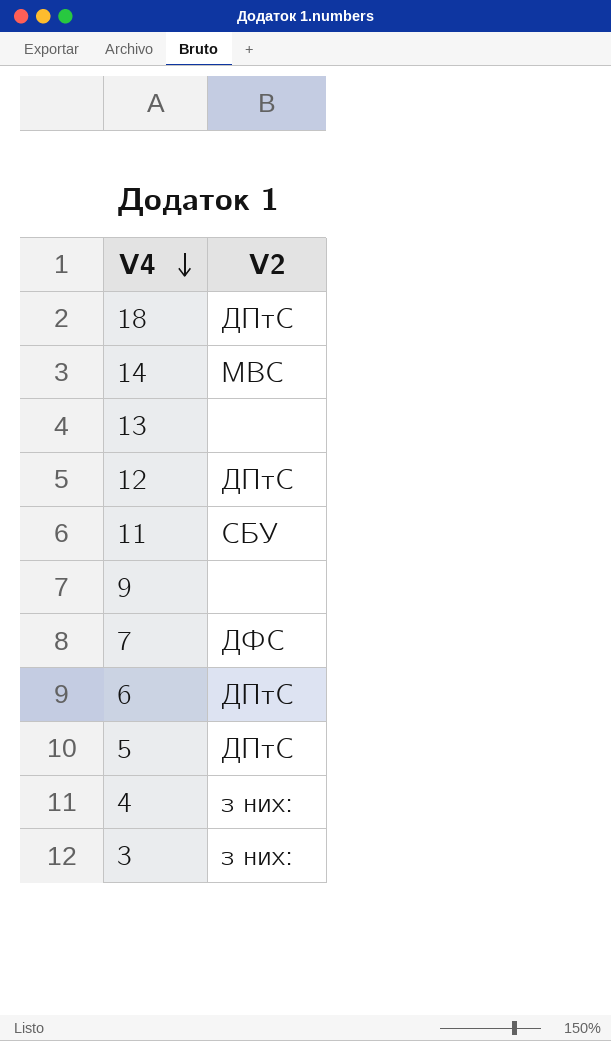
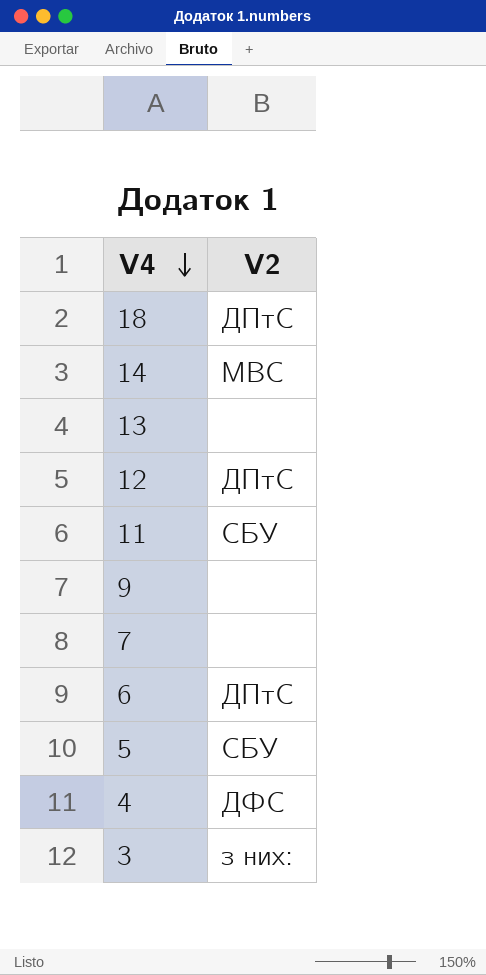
7 | V2: ДФС -> none
5 | V2: ДПтС -> СБУ
4 | V2: з них: -> ДФС

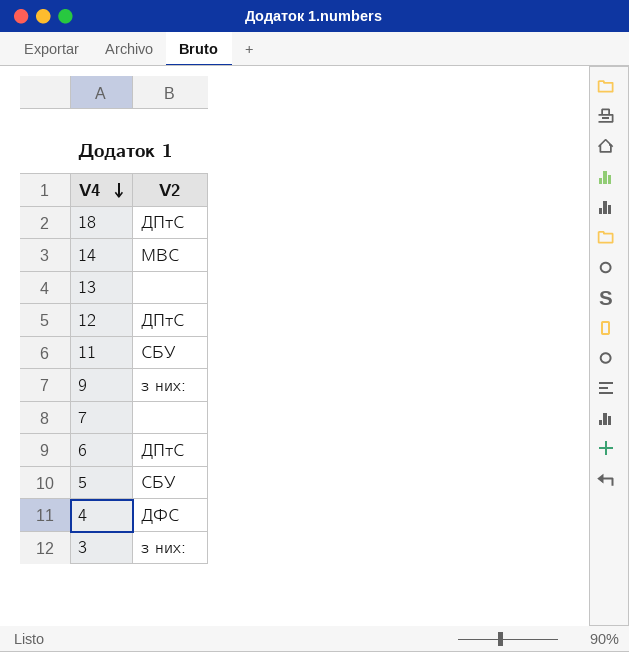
9 | V2: none -> з них:

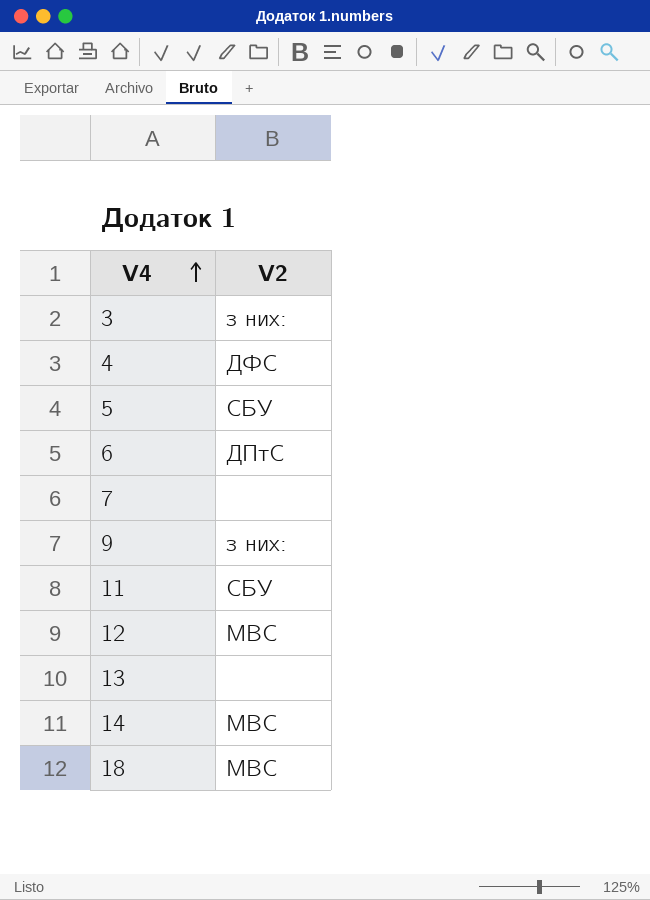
row order: V4 descending -> V4 ascending
12 | V2: ДПтС -> МВС
18 | V2: ДПтС -> МВС

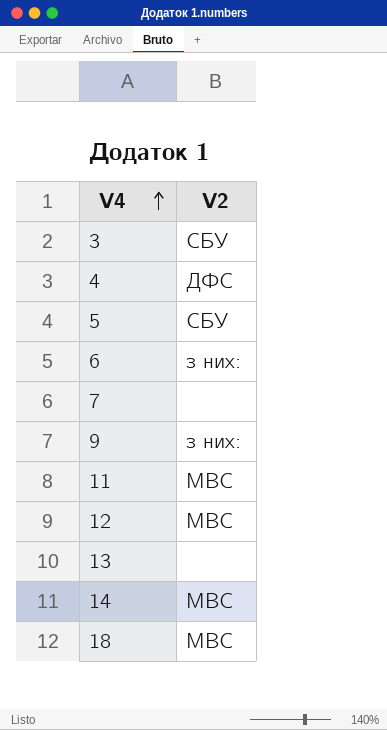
3 | V2: з них: -> СБУ
6 | V2: ДПтС -> з них:
11 | V2: СБУ -> МВС

